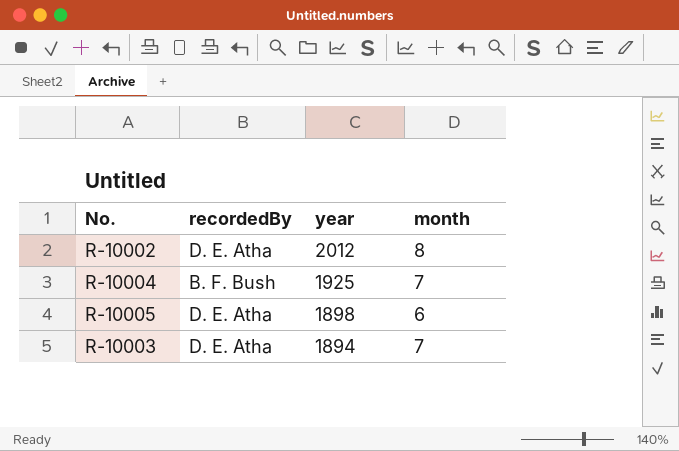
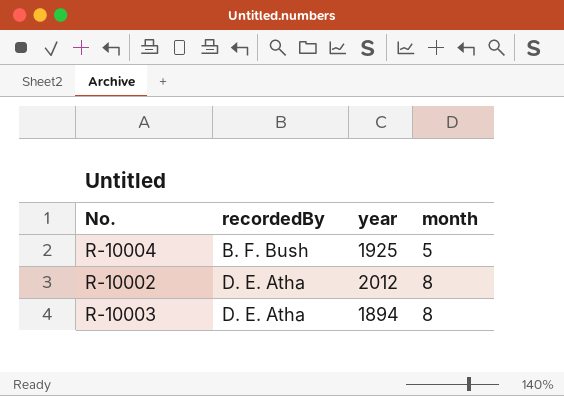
row order: year descending -> recordedBy ascending
row R-10005: D. E. Atha | 1898 | 6 -> none
R-10004 | month: 7 -> 5
R-10003 | month: 7 -> 8

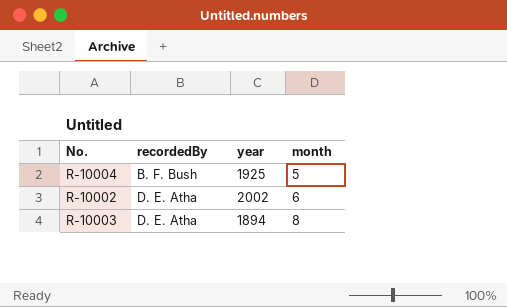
R-10002 | year: 2012 -> 2002
R-10002 | month: 8 -> 6

